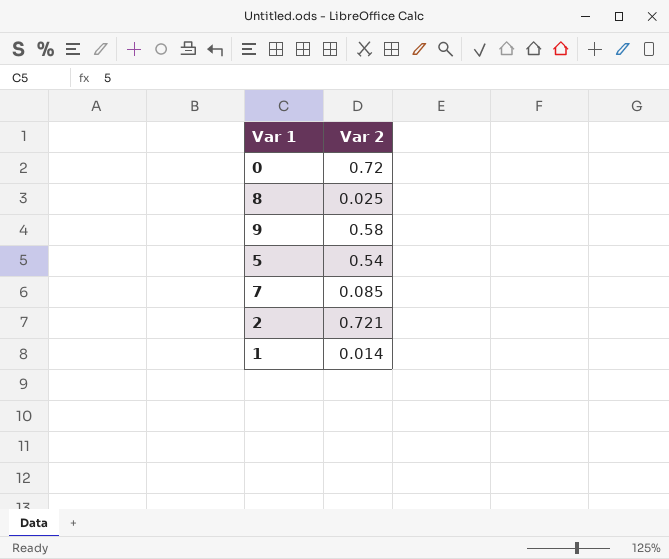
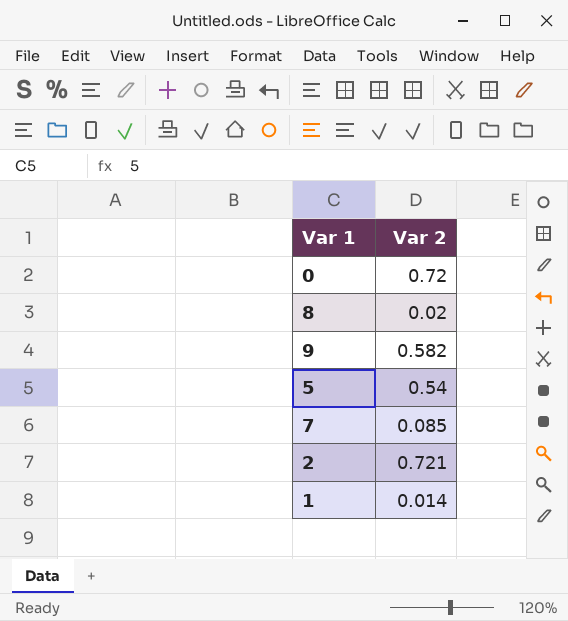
8 | Var 2: 0.025 -> 0.02
9 | Var 2: 0.58 -> 0.582

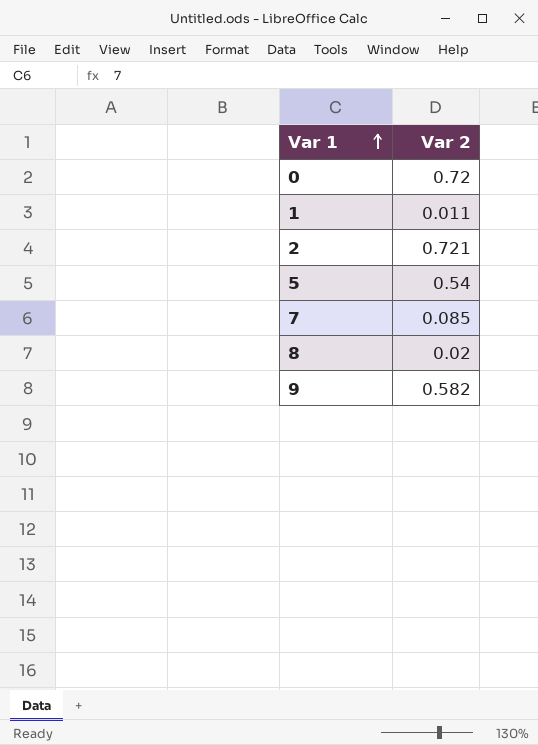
row order: none -> Var 1 ascending
1 | Var 2: 0.014 -> 0.011

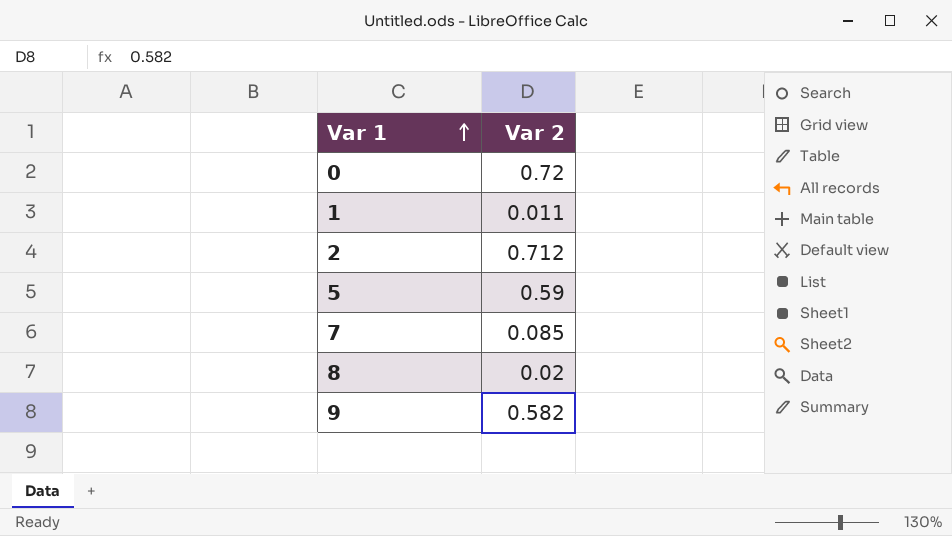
2 | Var 2: 0.721 -> 0.712
5 | Var 2: 0.54 -> 0.59

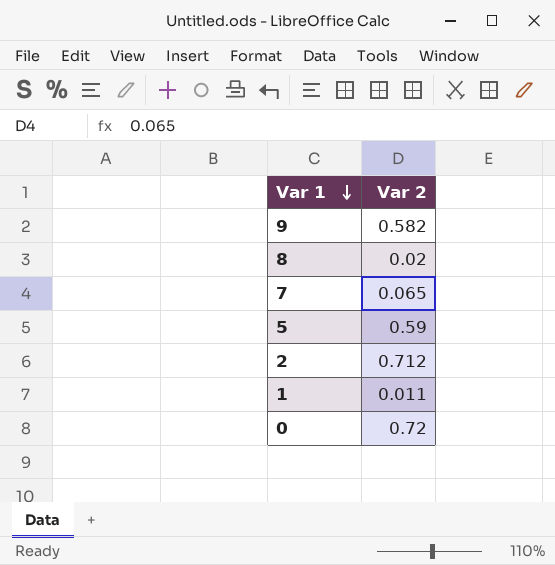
row order: Var 1 ascending -> Var 1 descending
7 | Var 2: 0.085 -> 0.065

